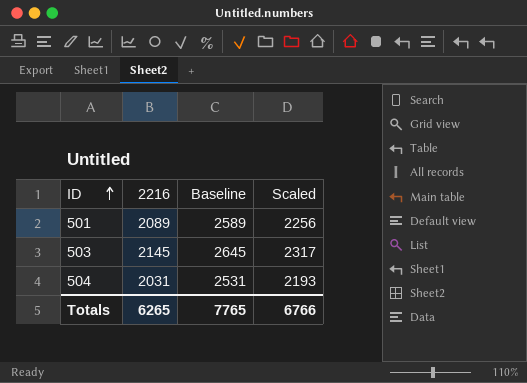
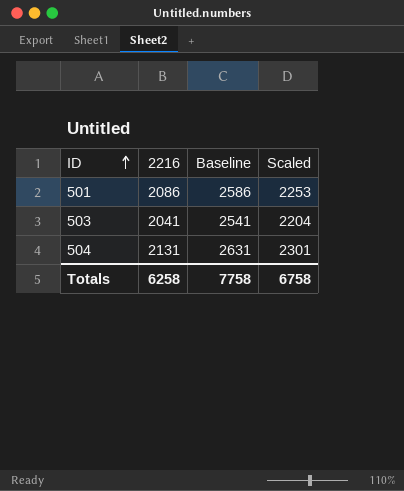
501 | 2216: 2089 -> 2086
501 | Baseline: 2589 -> 2586
501 | Scaled: 2256 -> 2253
503 | 2216: 2145 -> 2041
503 | Baseline: 2645 -> 2541
503 | Scaled: 2317 -> 2204
504 | 2216: 2031 -> 2131
504 | Baseline: 2531 -> 2631
504 | Scaled: 2193 -> 2301
Totals | 2216: 6265 -> 6258
Totals | Baseline: 7765 -> 7758
Totals | Scaled: 6766 -> 6758

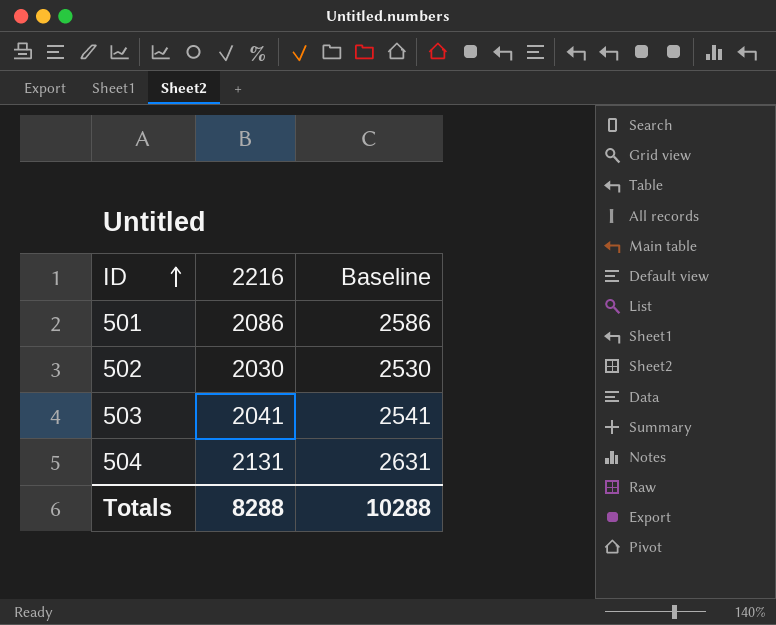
column Scaled | formula: [2216] * 1.08 -> none
row 502: none -> 2030 | 2530
Totals | 2216: 6258 -> 8288
Totals | Baseline: 7758 -> 10288

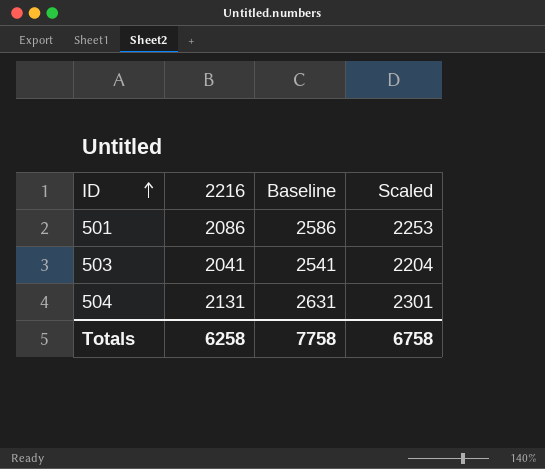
column Scaled | formula: none -> [2216] * 1.08
row 502: 2030 | 2530 -> none
Totals | 2216: 8288 -> 6258
Totals | Baseline: 10288 -> 7758

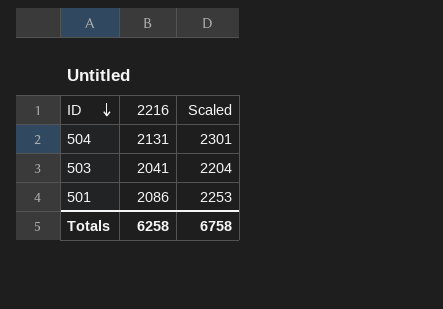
row order: ID ascending -> ID descending
column Baseline | formula: [2216] + 500 -> none

